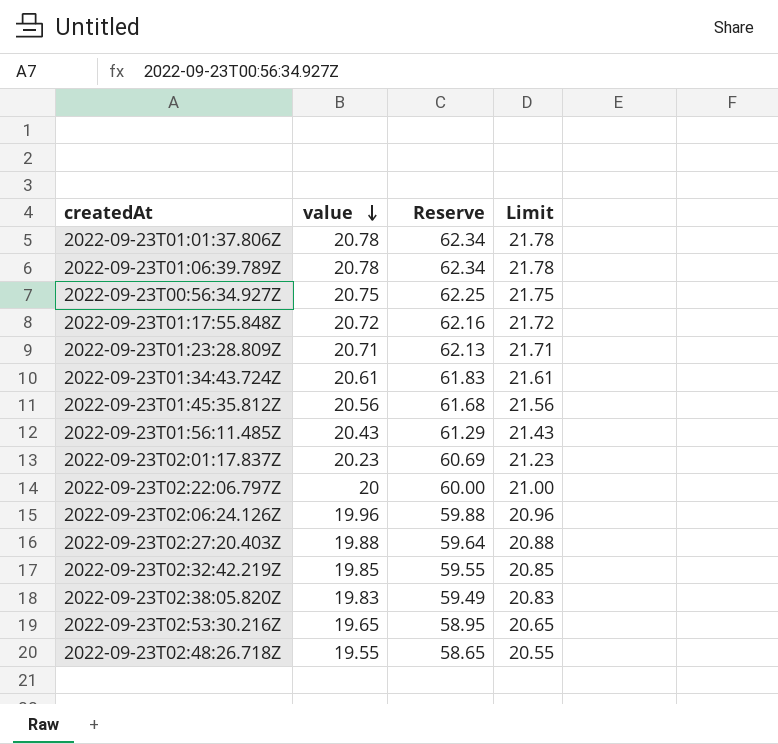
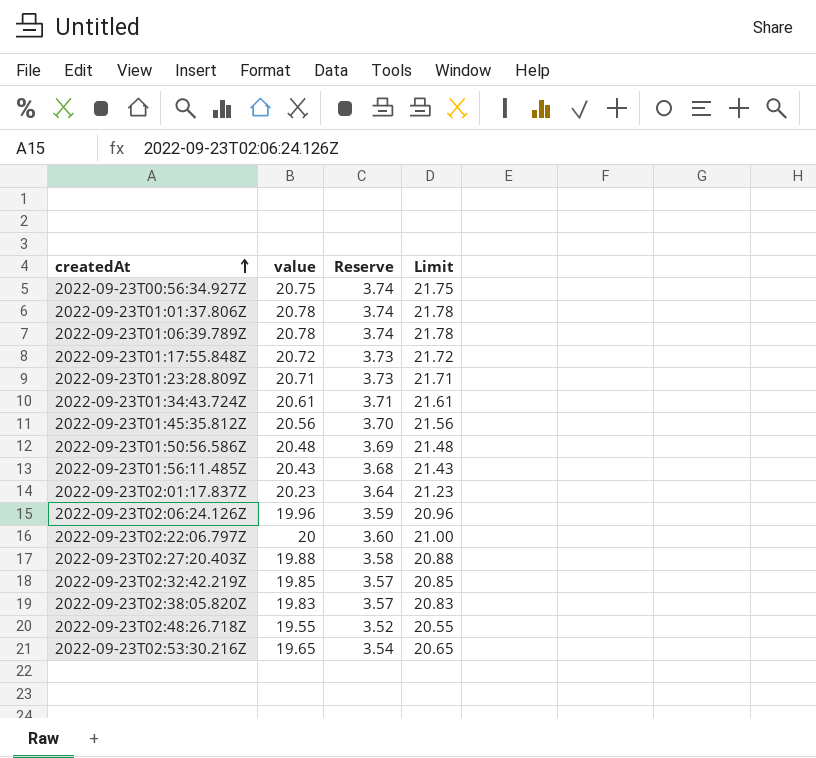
row order: value descending -> createdAt ascending
column Reserve | formula: [value] * 3 -> [value] * 0.18
row 2022-09-23T01:50:56.586Z: none -> 20.48 | 3.69 | 21.48

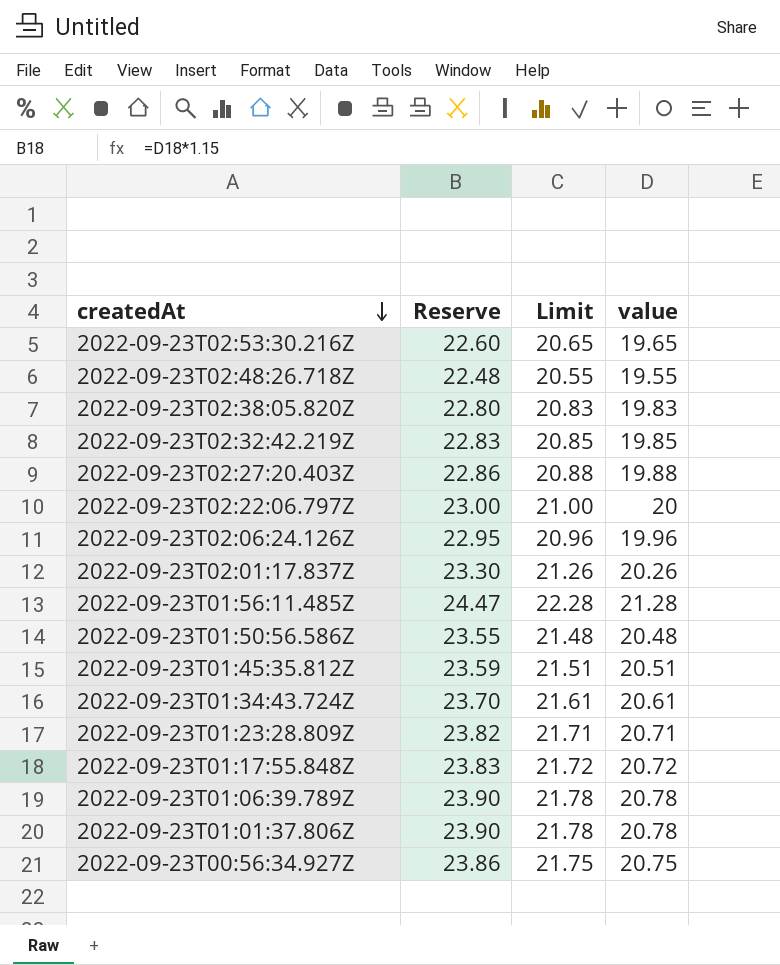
row order: createdAt ascending -> createdAt descending
column Reserve | formula: [value] * 0.18 -> [value] * 1.15
column value | position: 2 -> 4
2022-09-23T02:01:17.837Z | Limit: 21.23 -> 21.26
2022-09-23T02:01:17.837Z | value: 20.23 -> 20.26
2022-09-23T01:56:11.485Z | Limit: 21.43 -> 22.28
2022-09-23T01:56:11.485Z | value: 20.43 -> 21.28
2022-09-23T01:45:35.812Z | Limit: 21.56 -> 21.51
2022-09-23T01:45:35.812Z | value: 20.56 -> 20.51

